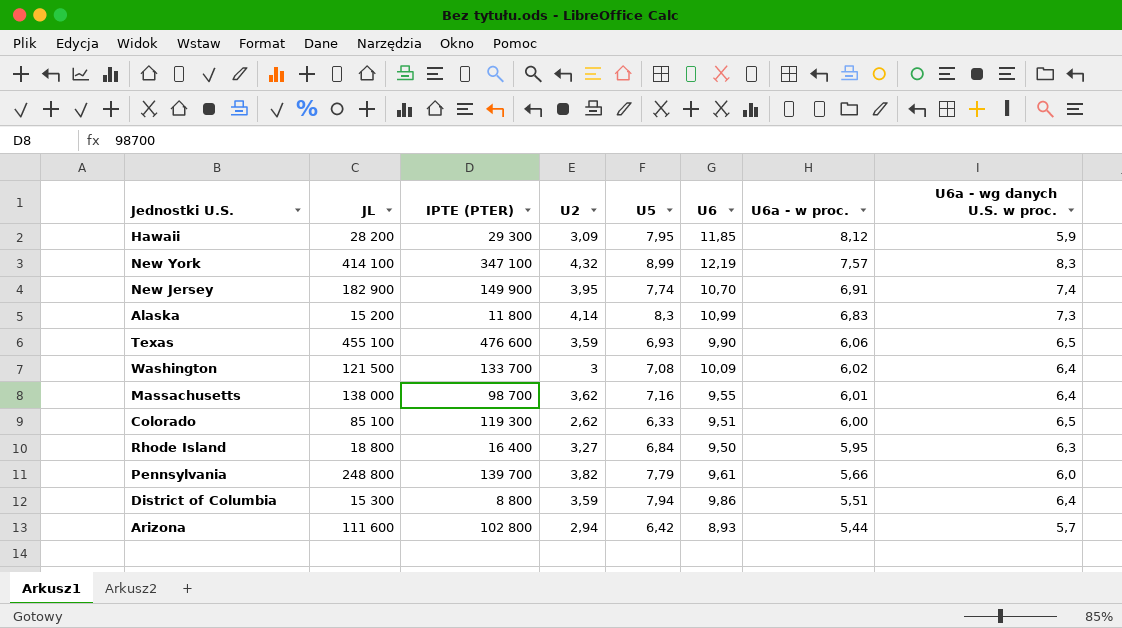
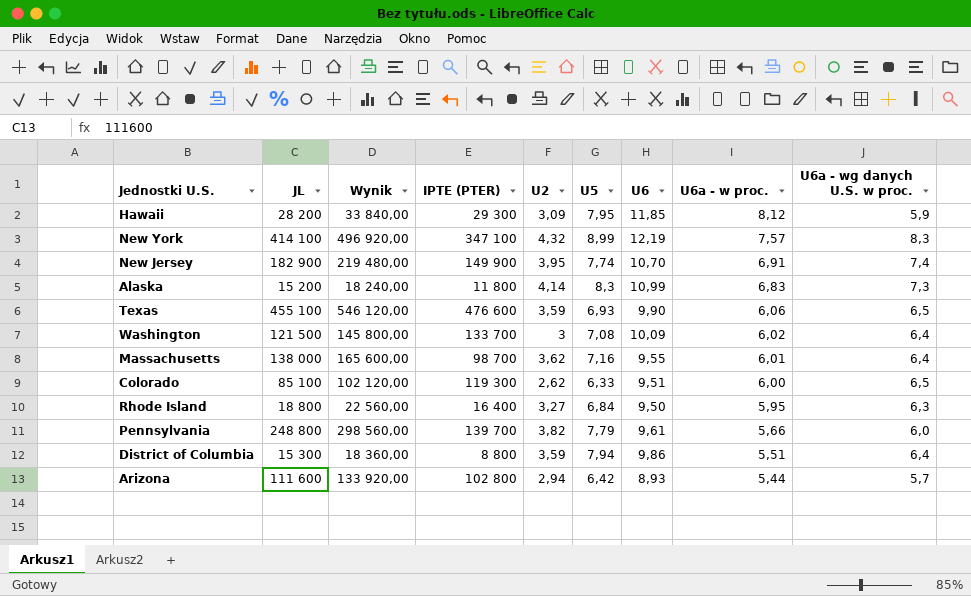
column Wynik | formula: none -> [JL] * 1,2

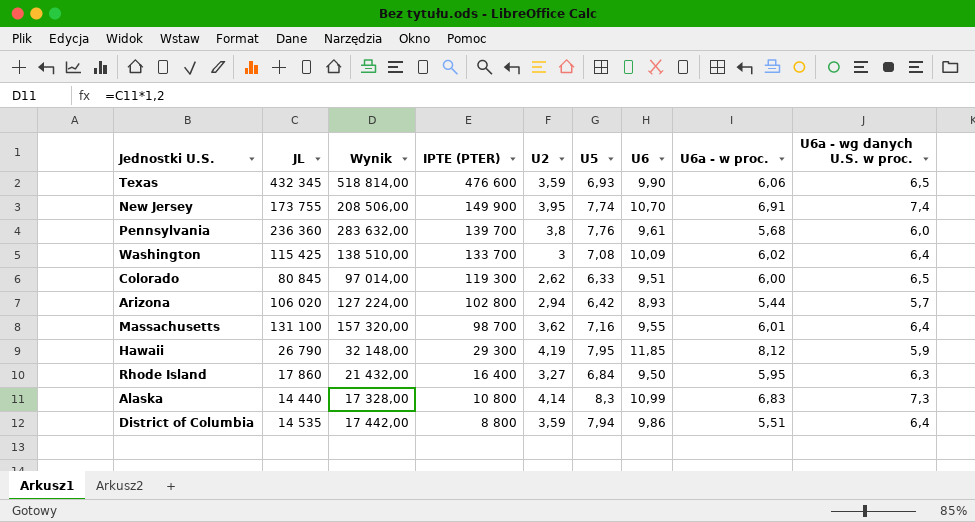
row order: U6a - w proc. descending -> IPTE (PTER) descending
row New York: 414 100 | 496 920,00 | 347 100 | 4,32 | 8,99 | 12,19 | 7,57 | 8,3 -> none
Texas | JL: 455 100 -> 432 345
Texas | Wynik: 546 120,00 -> 518 814,00
New Jersey | JL: 182 900 -> 173 755
New Jersey | Wynik: 219 480,00 -> 208 506,00
Pennsylvania | JL: 248 800 -> 236 360
Pennsylvania | Wynik: 298 560,00 -> 283 632,00
Pennsylvania | U2: 3,82 -> 3,8
Pennsylvania | U5: 7,79 -> 7,76
Pennsylvania | U6a - w proc.: 5,66 -> 5,68
Washington | JL: 121 500 -> 115 425
Washington | Wynik: 145 800,00 -> 138 510,00
Colorado | JL: 85 100 -> 80 845
Colorado | Wynik: 102 120,00 -> 97 014,00
Arizona | JL: 111 600 -> 106 020
Arizona | Wynik: 133 920,00 -> 127 224,00
Massachusetts | JL: 138 000 -> 131 100
Massachusetts | Wynik: 165 600,00 -> 157 320,00
Hawaii | JL: 28 200 -> 26 790
Hawaii | Wynik: 33 840,00 -> 32 148,00
Hawaii | U2: 3,09 -> 4,19
Rhode Island | JL: 18 800 -> 17 860
Rhode Island | Wynik: 22 560,00 -> 21 432,00
Alaska | JL: 15 200 -> 14 440
Alaska | Wynik: 18 240,00 -> 17 328,00
Alaska | IPTE (PTER): 11 800 -> 10 800
District of Columbia | JL: 15 300 -> 14 535
District of Columbia | Wynik: 18 360,00 -> 17 442,00

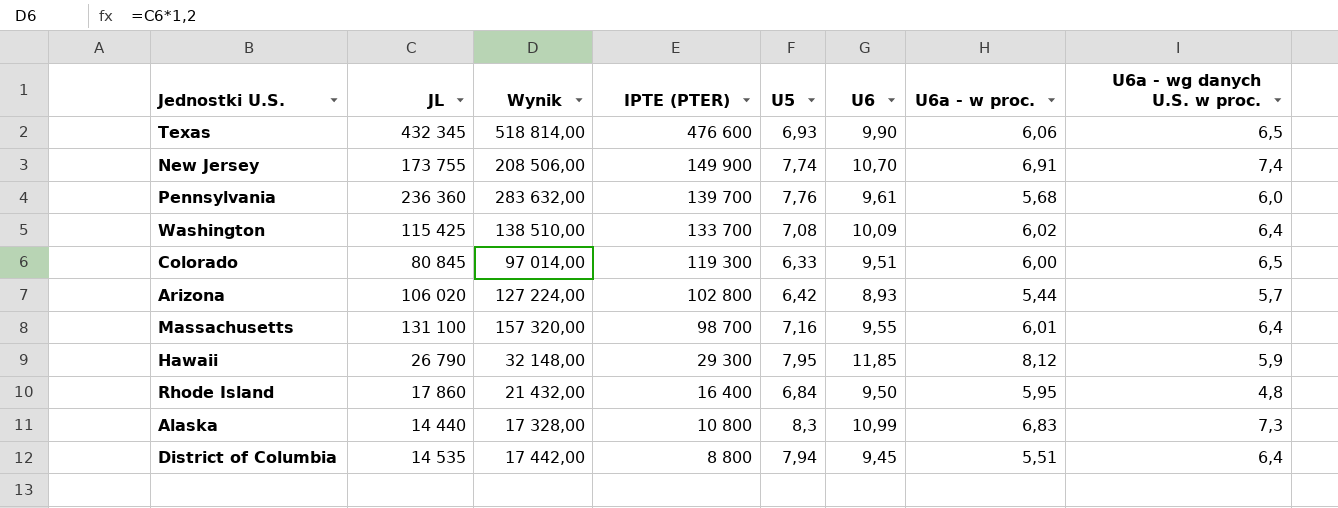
column U2 | position: 5 -> none
Rhode Island | U6a - wg danych U.S. w proc.: 6,3 -> 4,8
District of Columbia | U6: 9,86 -> 9,45

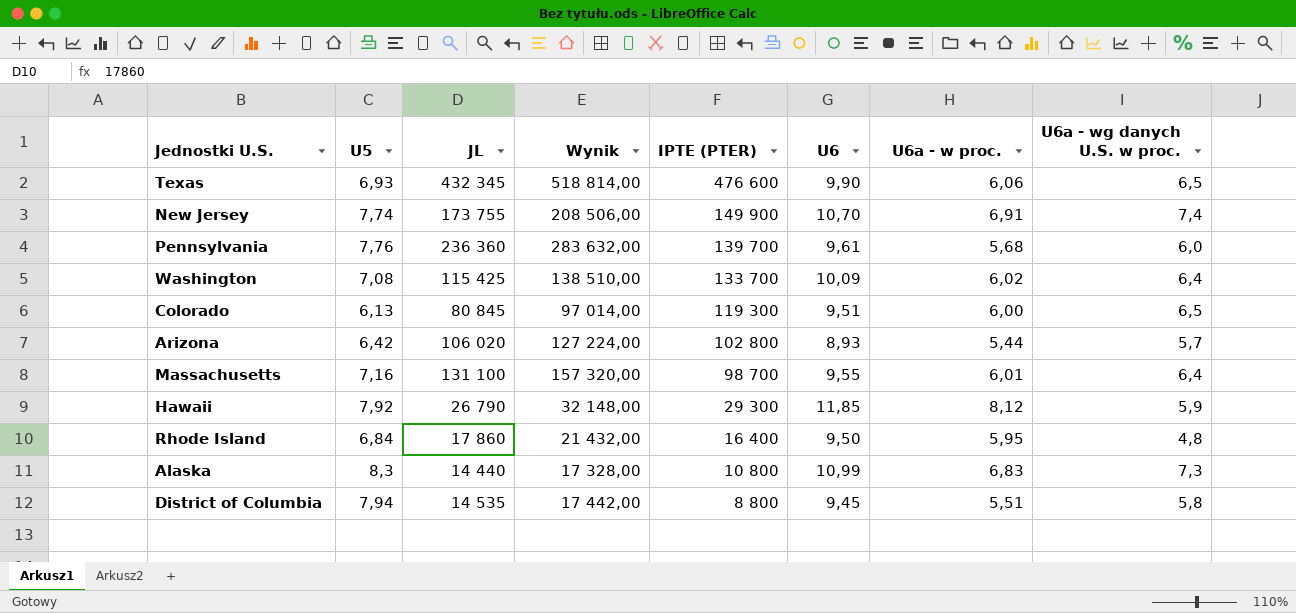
column U5 | position: 5 -> 2
Colorado | U5: 6,33 -> 6,13
Hawaii | U5: 7,95 -> 7,92
District of Columbia | U6a - wg danych U.S. w proc.: 6,4 -> 5,8

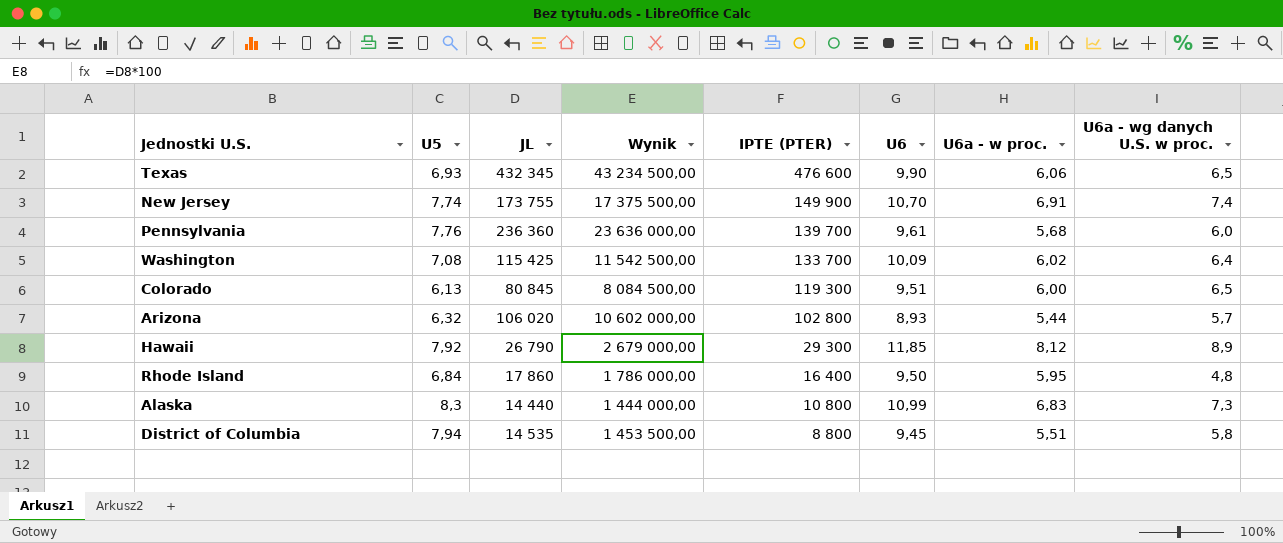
column Wynik | formula: [JL] * 1,2 -> [JL] * 100
row Massachusetts: 7,16 | 131 100 | 157 320,00 | 98 700 | 9,55 | 6,01 | 6,4 -> none
Arizona | U5: 6,42 -> 6,32
Hawaii | U6a - wg danych U.S. w proc.: 5,9 -> 8,9

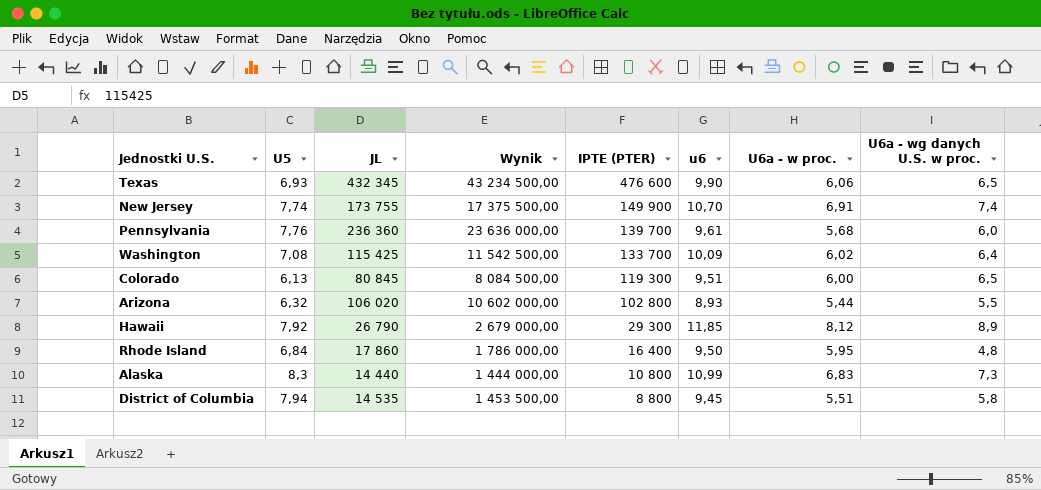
column name: U6 -> u6
Arizona | U6a - wg danych U.S. w proc.: 5,7 -> 5,5

